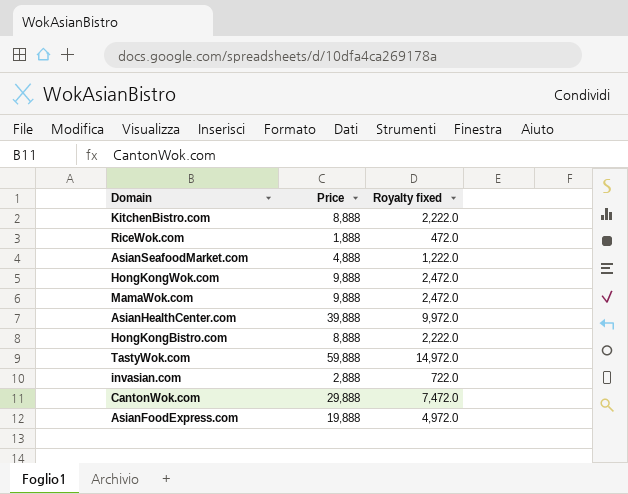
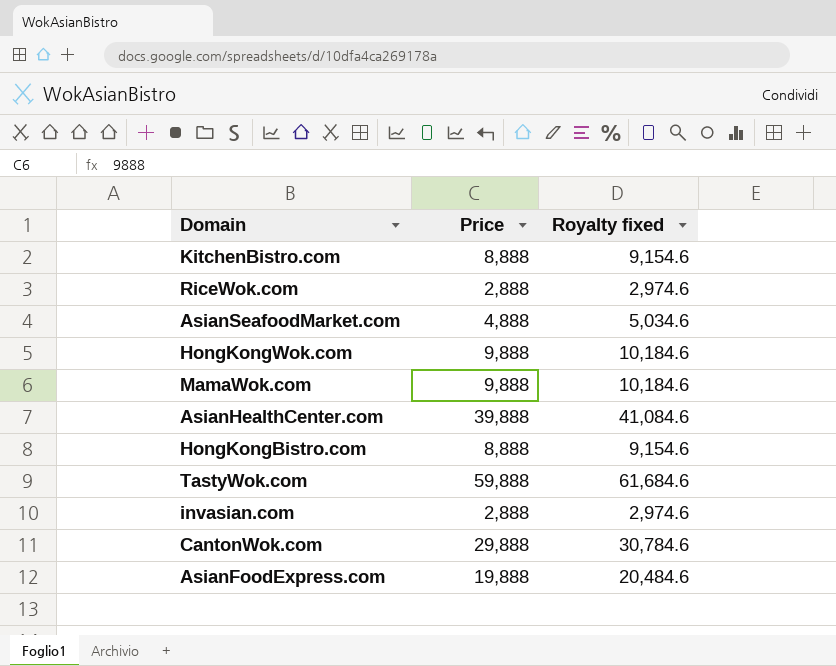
column Royalty fixed | formula: [Price] * 0.25 -> [Price] * 1.03
RiceWok.com | Price: 1,888 -> 2,888

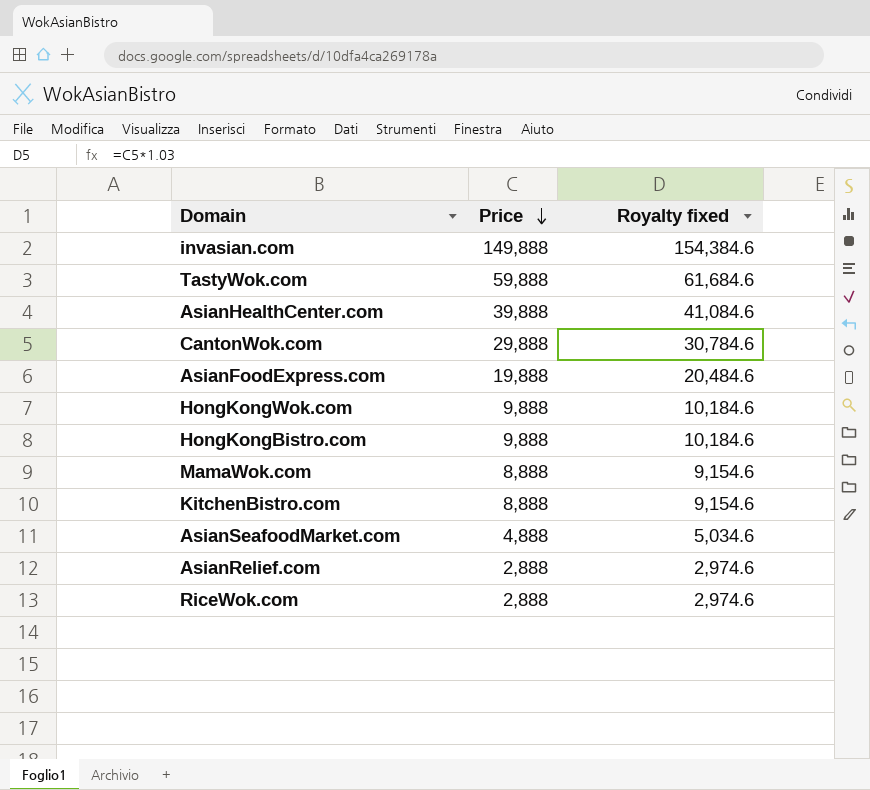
row order: none -> Price descending
invasian.com | Price: 2,888 -> 149,888
invasian.com | Royalty fixed: 2,974.6 -> 154,384.6
HongKongBistro.com | Price: 8,888 -> 9,888
HongKongBistro.com | Royalty fixed: 9,154.6 -> 10,184.6
MamaWok.com | Price: 9,888 -> 8,888
MamaWok.com | Royalty fixed: 10,184.6 -> 9,154.6
row AsianRelief.com: none -> 2,888 | 2,974.6

